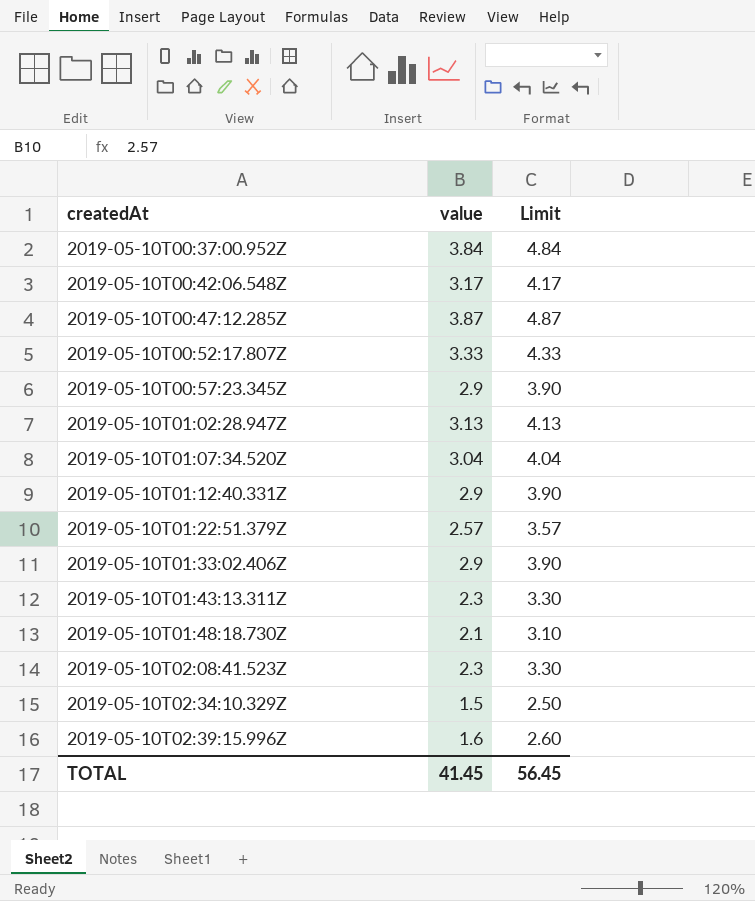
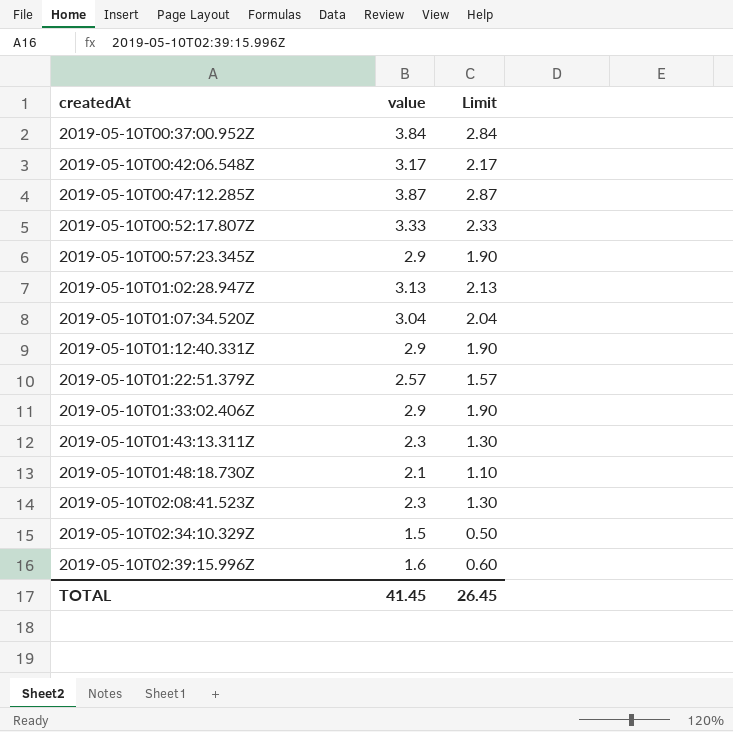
column Limit | formula: [value] + 1 -> [value] - 1
TOTAL | Limit: 56.45 -> 26.45

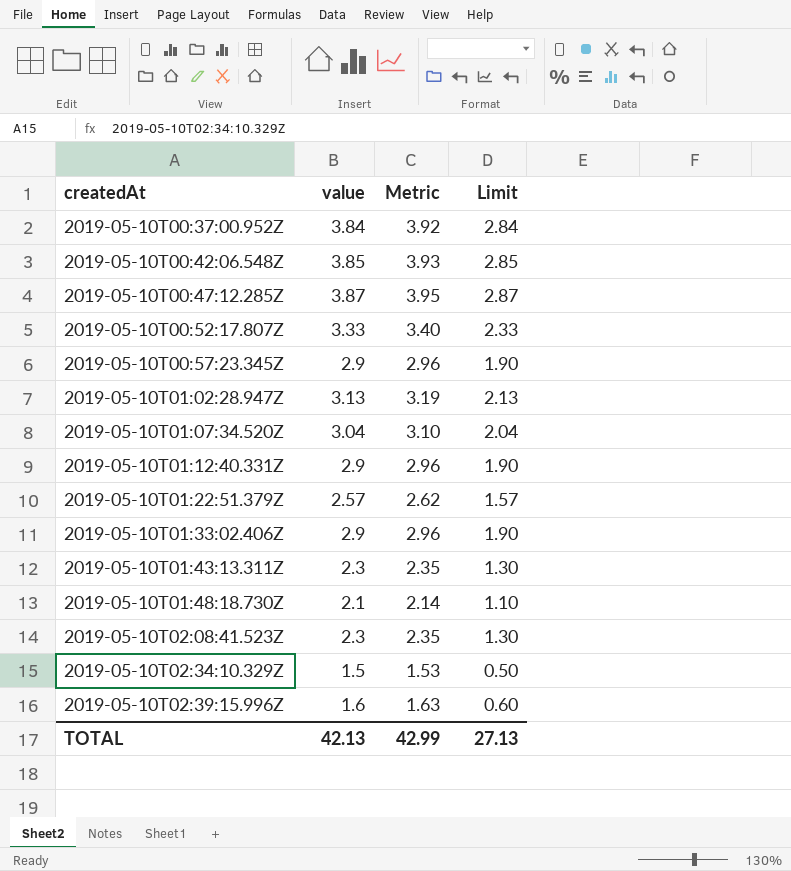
column Metric | formula: none -> [value] * 1.02
2019-05-10T00:42:06.548Z | value: 3.17 -> 3.85
2019-05-10T00:42:06.548Z | Limit: 2.17 -> 2.85
TOTAL | value: 41.45 -> 42.13
TOTAL | Limit: 26.45 -> 27.13

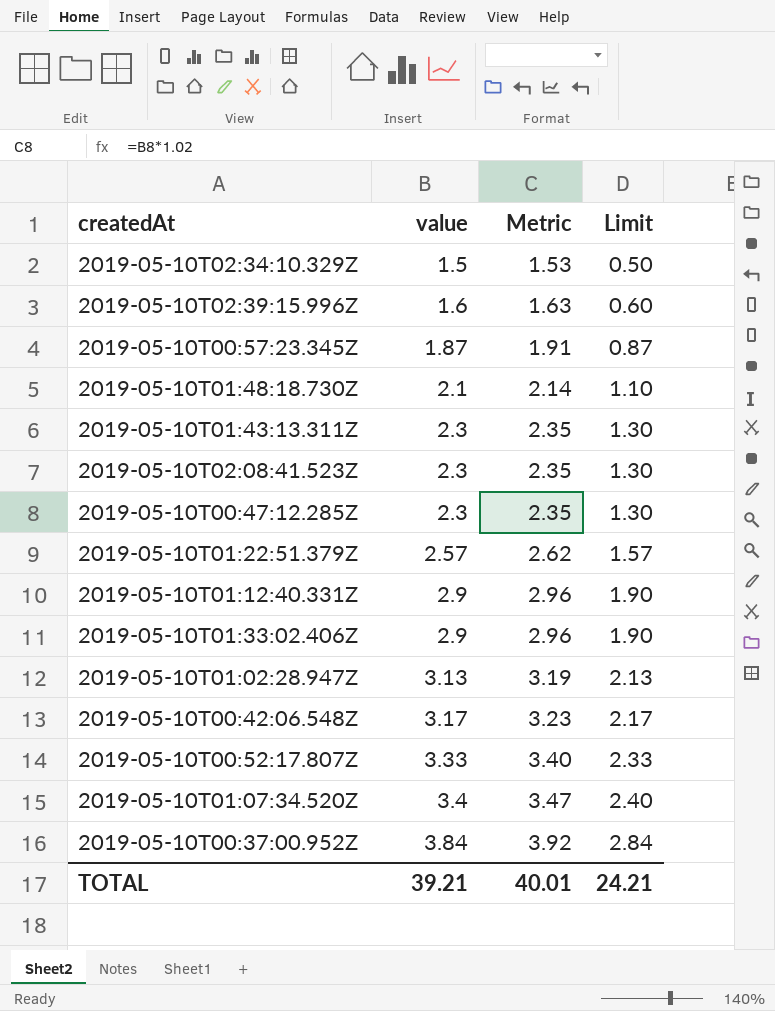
row order: createdAt ascending -> value ascending
2019-05-10T00:57:23.345Z | value: 2.9 -> 1.87
2019-05-10T00:57:23.345Z | Metric: 2.96 -> 1.91
2019-05-10T00:57:23.345Z | Limit: 1.90 -> 0.87
2019-05-10T00:47:12.285Z | value: 3.87 -> 2.3
2019-05-10T00:47:12.285Z | Metric: 3.95 -> 2.35
2019-05-10T00:47:12.285Z | Limit: 2.87 -> 1.30
2019-05-10T00:42:06.548Z | value: 3.85 -> 3.17
2019-05-10T00:42:06.548Z | Metric: 3.93 -> 3.23
2019-05-10T00:42:06.548Z | Limit: 2.85 -> 2.17
2019-05-10T01:07:34.520Z | value: 3.04 -> 3.4
2019-05-10T01:07:34.520Z | Metric: 3.10 -> 3.47
2019-05-10T01:07:34.520Z | Limit: 2.04 -> 2.40
TOTAL | value: 42.13 -> 39.21
TOTAL | Metric: 42.99 -> 40.01
TOTAL | Limit: 27.13 -> 24.21

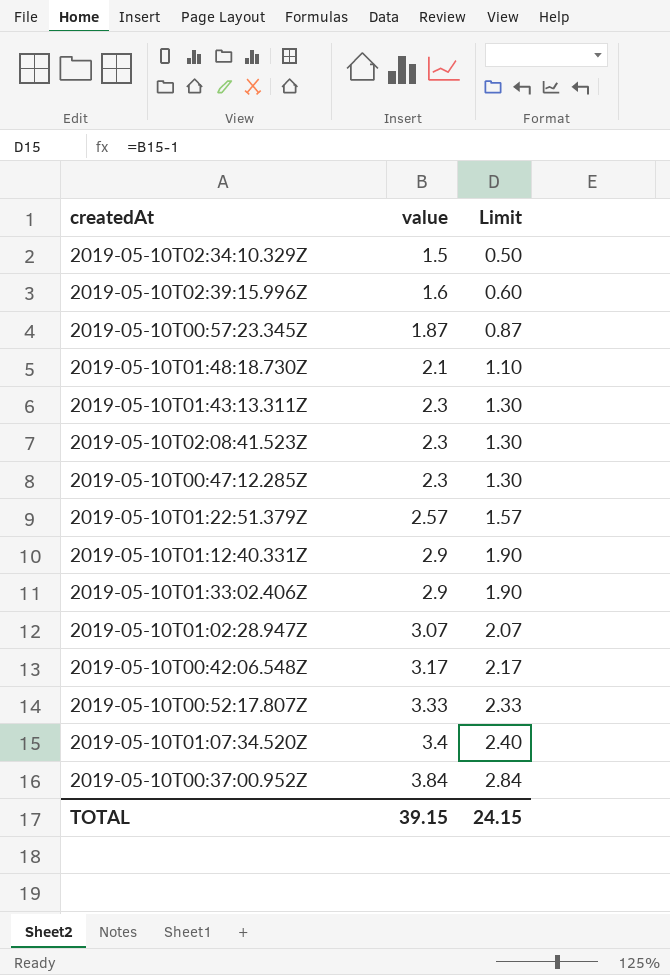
column Metric | formula: [value] * 1.02 -> none
2019-05-10T01:02:28.947Z | value: 3.13 -> 3.07
2019-05-10T01:02:28.947Z | Limit: 2.13 -> 2.07
TOTAL | value: 39.21 -> 39.15
TOTAL | Limit: 24.21 -> 24.15

